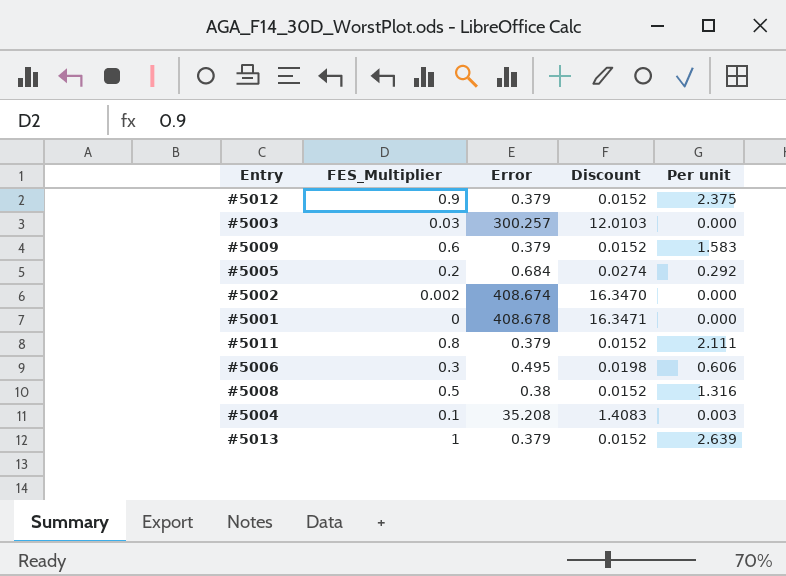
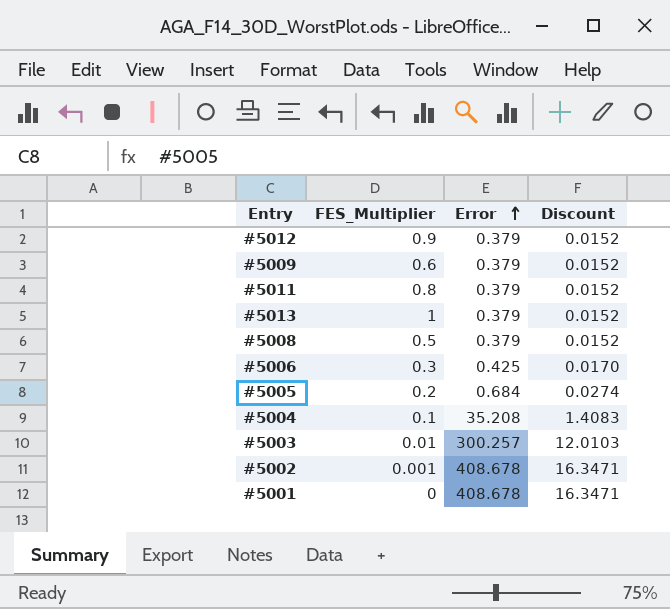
row order: none -> Error ascending
column Per unit | formula: [FES_Multiplier] / [Error] -> none
#5008 | Error: 0.38 -> 0.379
#5006 | Error: 0.495 -> 0.425
#5006 | Discount: 0.0198 -> 0.0170
#5003 | FES_Multiplier: 0.03 -> 0.01
#5002 | FES_Multiplier: 0.002 -> 0.001
#5002 | Error: 408.674 -> 408.678
#5002 | Discount: 16.3470 -> 16.3471

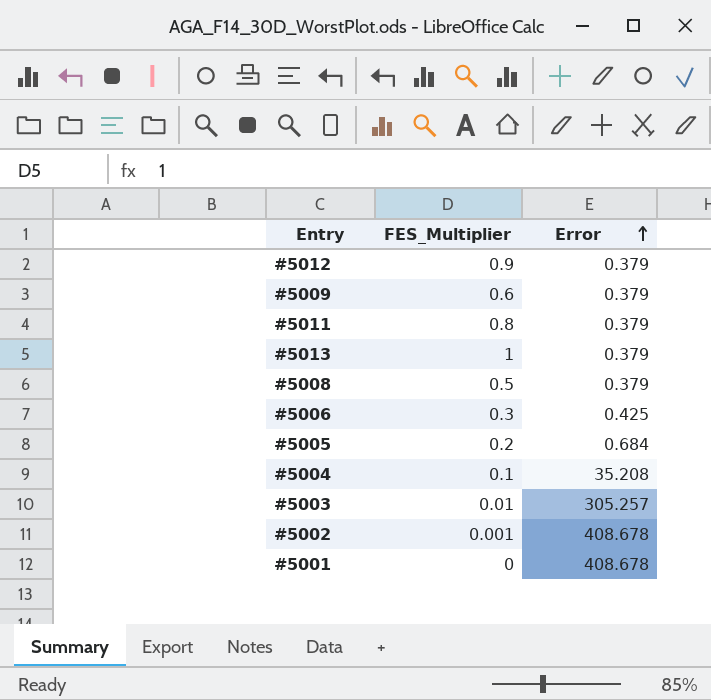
column Discount | formula: [Error] * 0.04 -> none
#5003 | Error: 300.257 -> 305.257

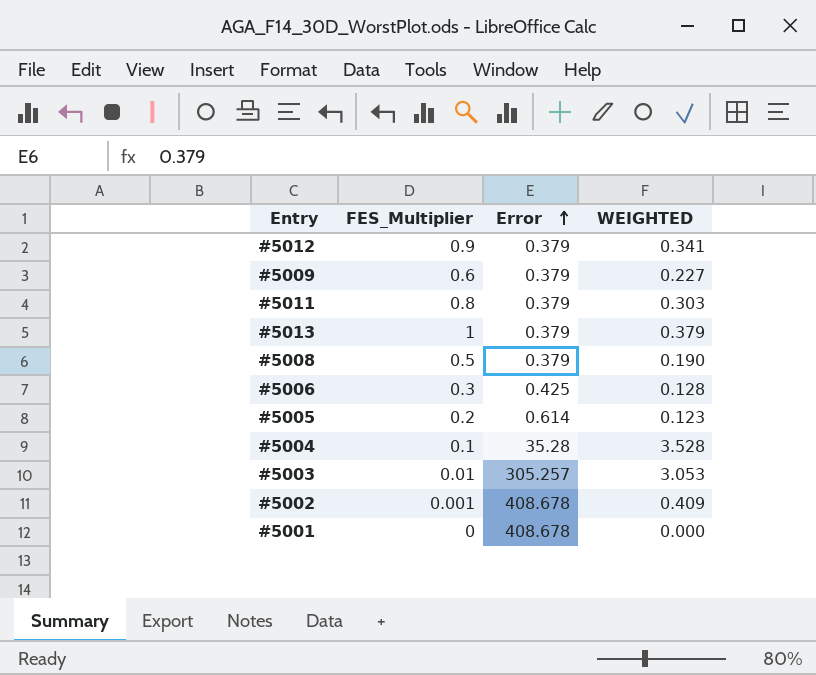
column WEIGHTED | formula: none -> [FES_Multiplier] * [Error]
#5005 | Error: 0.684 -> 0.614
#5004 | Error: 35.208 -> 35.28

